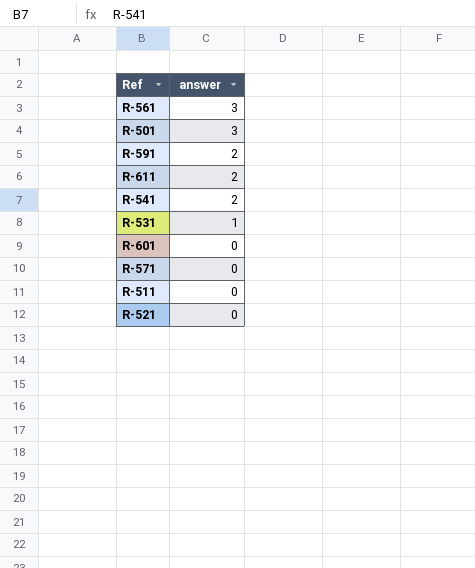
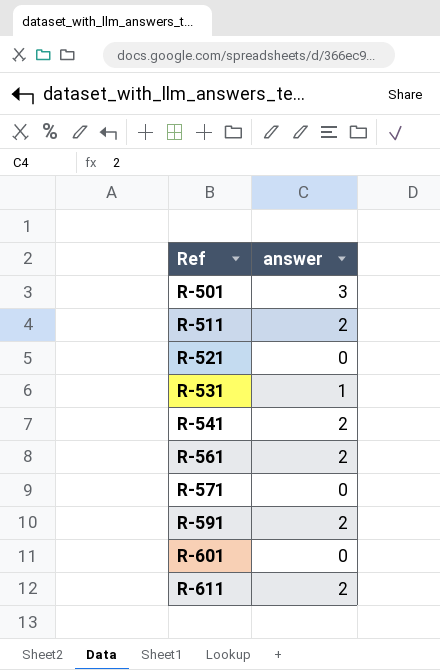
row order: answer descending -> Ref ascending
R-511 | answer: 0 -> 2
R-561 | answer: 3 -> 2

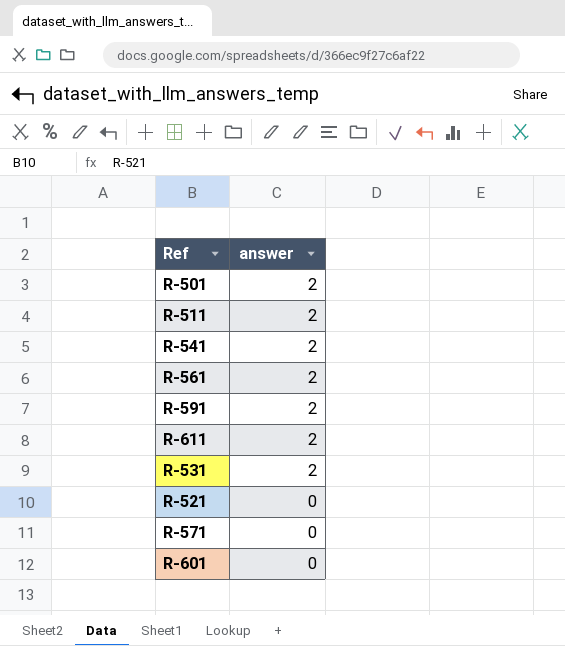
row order: Ref ascending -> answer descending
R-501 | answer: 3 -> 2
R-531 | answer: 1 -> 2

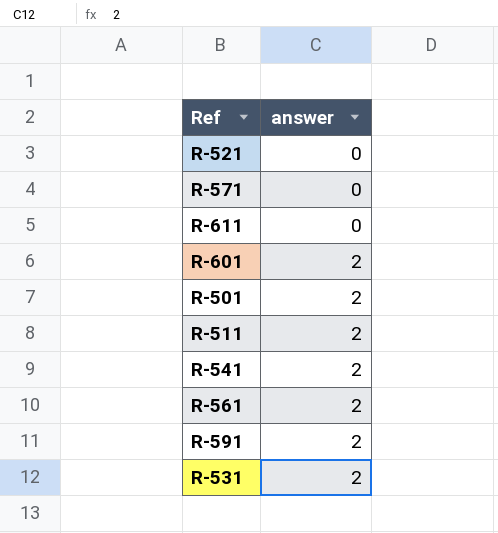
row order: answer descending -> answer ascending
R-611 | answer: 2 -> 0
R-601 | answer: 0 -> 2

